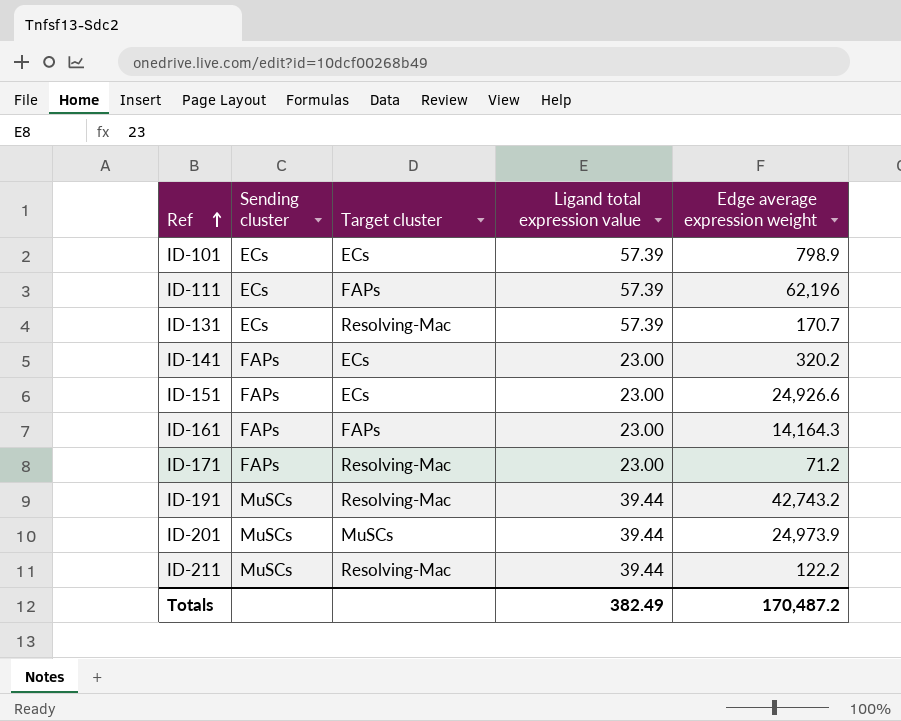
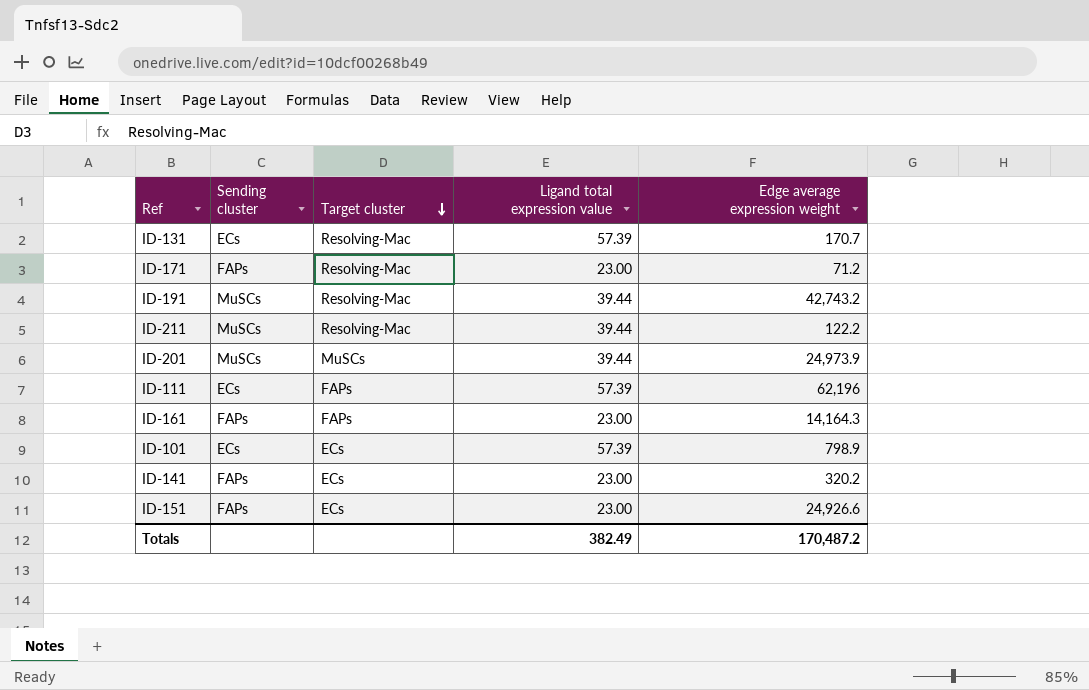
row order: Ref ascending -> Target cluster descending

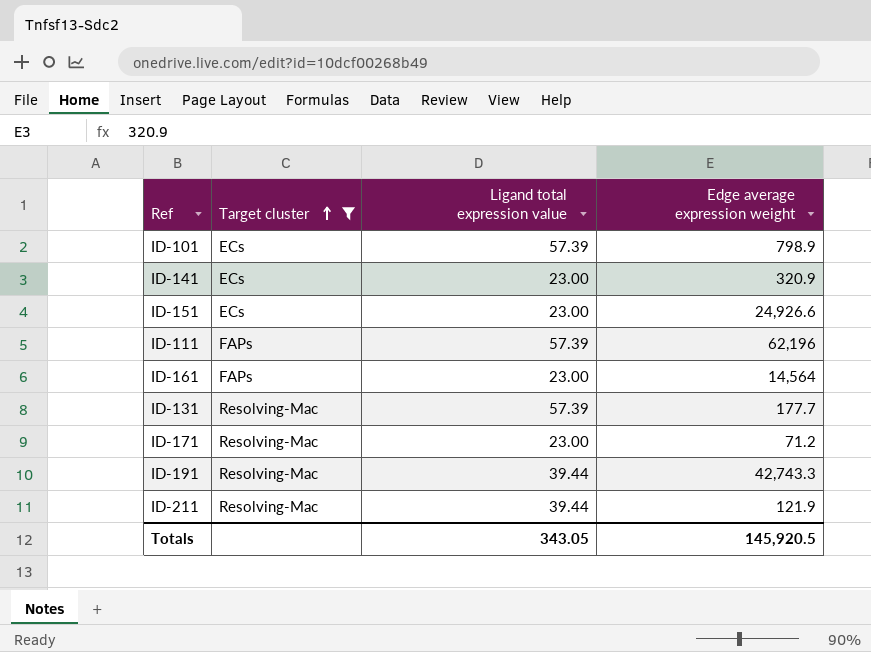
filter: none -> Target cluster != MuSCs
row order: Target cluster descending -> Target cluster ascending
column Sending cluster | position: 2 -> none
ID-141 | Edge average expression weight: 320.2 -> 320.9
ID-161 | Edge average expression weight: 14,164.3 -> 14,564
ID-131 | Edge average expression weight: 170.7 -> 177.7
ID-191 | Edge average expression weight: 42,743.2 -> 42,743.3
ID-211 | Edge average expression weight: 122.2 -> 121.9
Totals | Ligand total expression value: 382.49 -> 343.05
Totals | Edge average expression weight: 170,487.2 -> 145,920.5

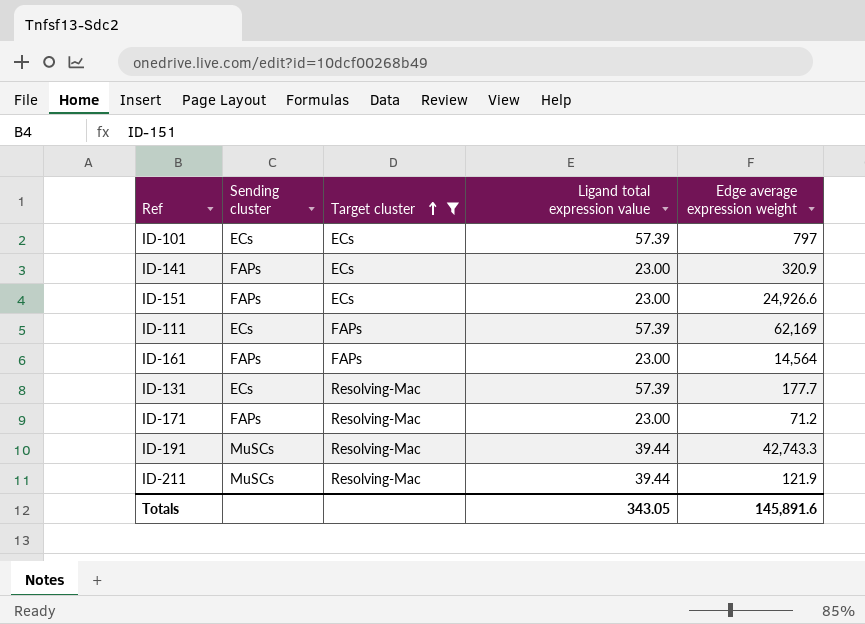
column Sending cluster | position: none -> 2
ID-101 | Edge average expression weight: 798.9 -> 797
ID-111 | Edge average expression weight: 62,196 -> 62,169
Totals | Edge average expression weight: 145,920.5 -> 145,891.6

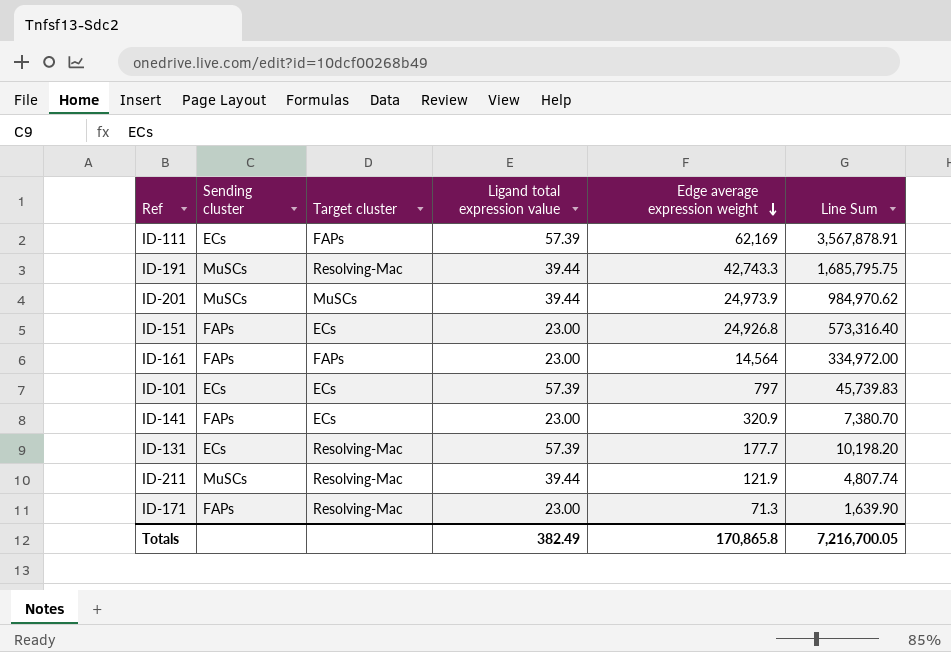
filter: Target cluster != MuSCs -> none
row order: Target cluster ascending -> Edge average expression weight descending
column Line Sum | formula: none -> [Ligand total expression value] * [Edge average expression weight]
ID-151 | Edge average expression weight: 24,926.6 -> 24,926.8
ID-171 | Edge average expression weight: 71.2 -> 71.3
Totals | Ligand total expression value: 343.05 -> 382.49
Totals | Edge average expression weight: 145,891.6 -> 170,865.8

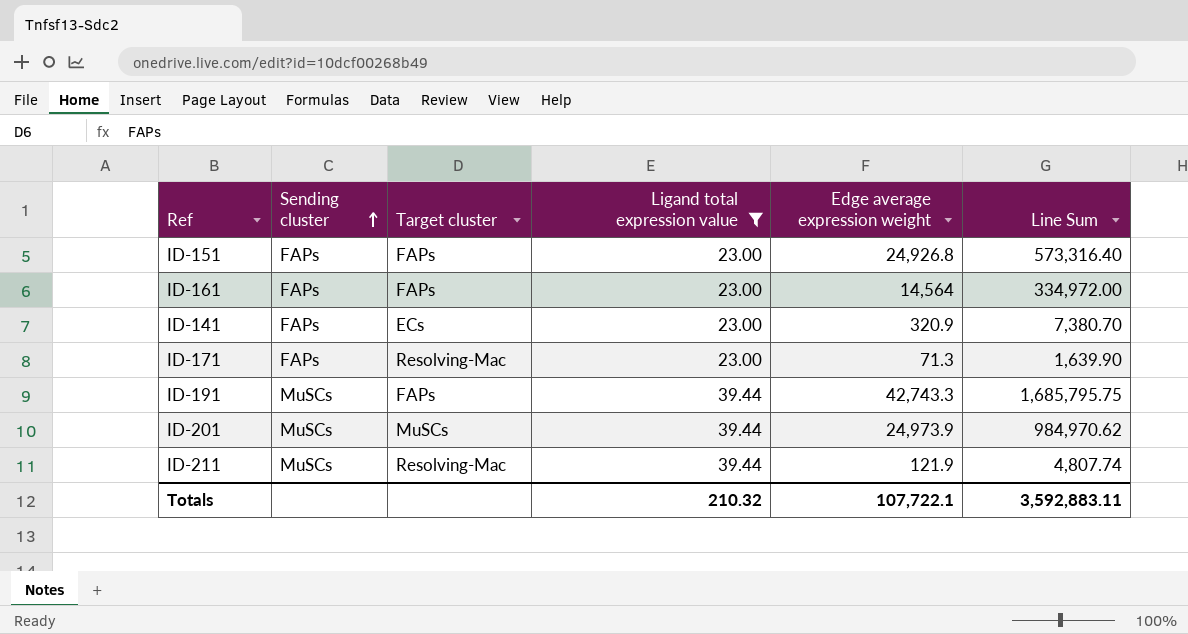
filter: none -> Ligand total expression value != 57.39
row order: Edge average expression weight descending -> Sending cluster ascending
ID-151 | Target cluster: ECs -> FAPs
ID-191 | Target cluster: Resolving-Mac -> FAPs
Totals | Ligand total expression value: 382.49 -> 210.32
Totals | Edge average expression weight: 170,865.8 -> 107,722.1
Totals | Line Sum: 7,216,700.05 -> 3,592,883.11

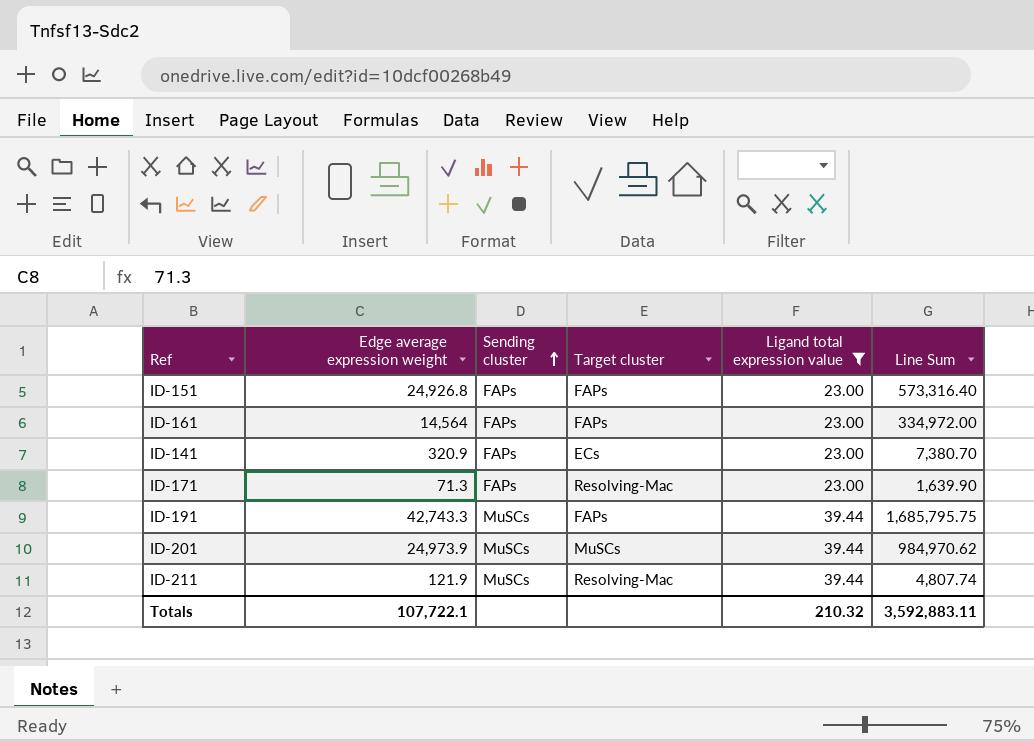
column Edge average expression weight | position: 5 -> 2

